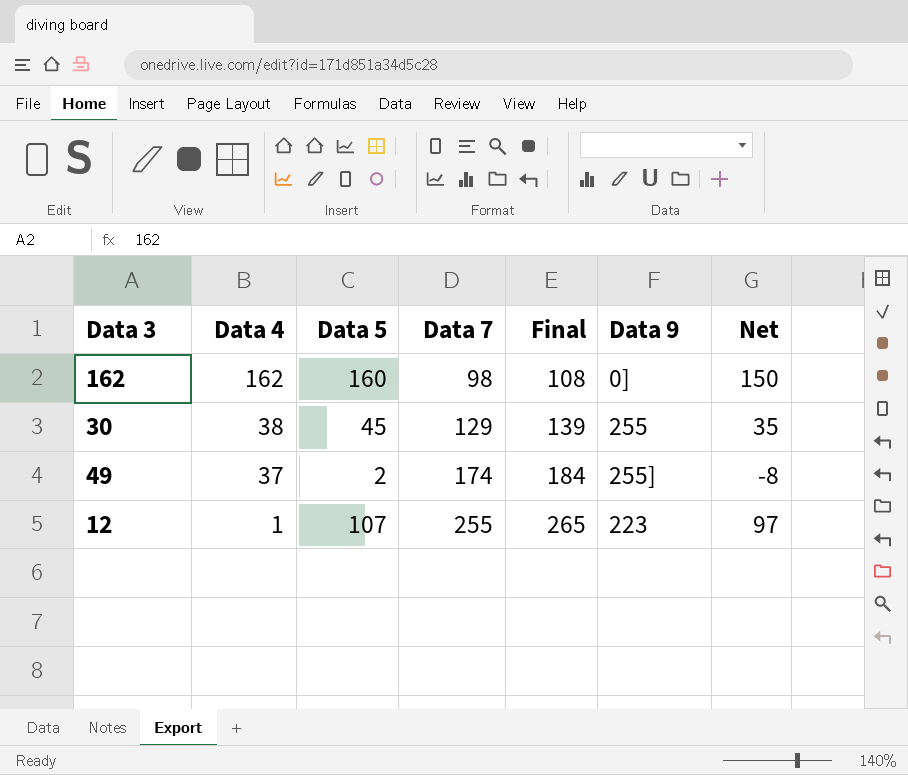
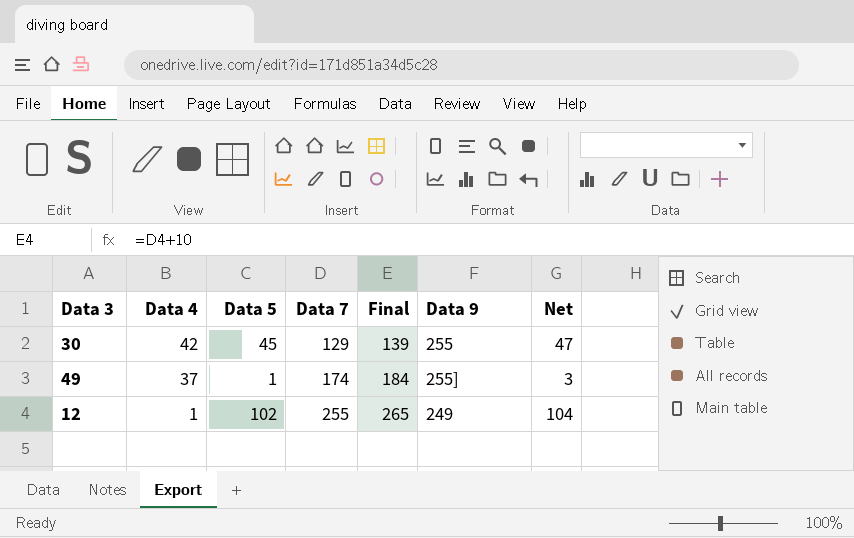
column Net | formula: [Data 5] - 10 -> [Data 5] + 2
row 162: 162 | 160 | 98 | 108 | 0] | 150 -> none
30 | Data 4: 38 -> 42
49 | Data 5: 2 -> 1
12 | Data 5: 107 -> 102
12 | Data 9: 223 -> 249

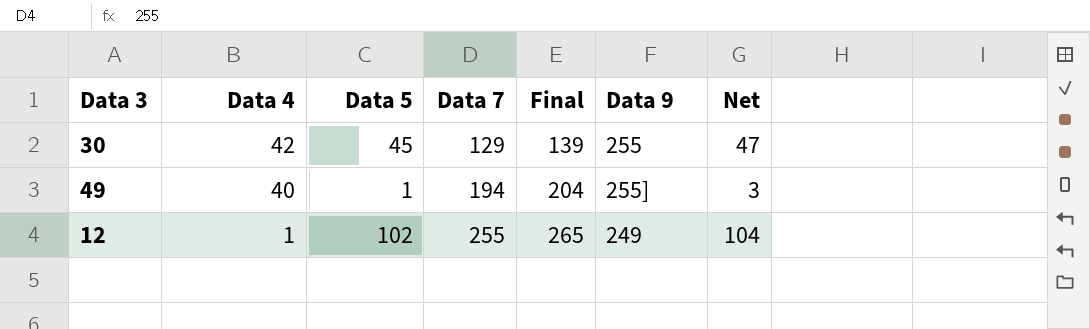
49 | Data 4: 37 -> 40
49 | Data 7: 174 -> 194
49 | Final: 184 -> 204

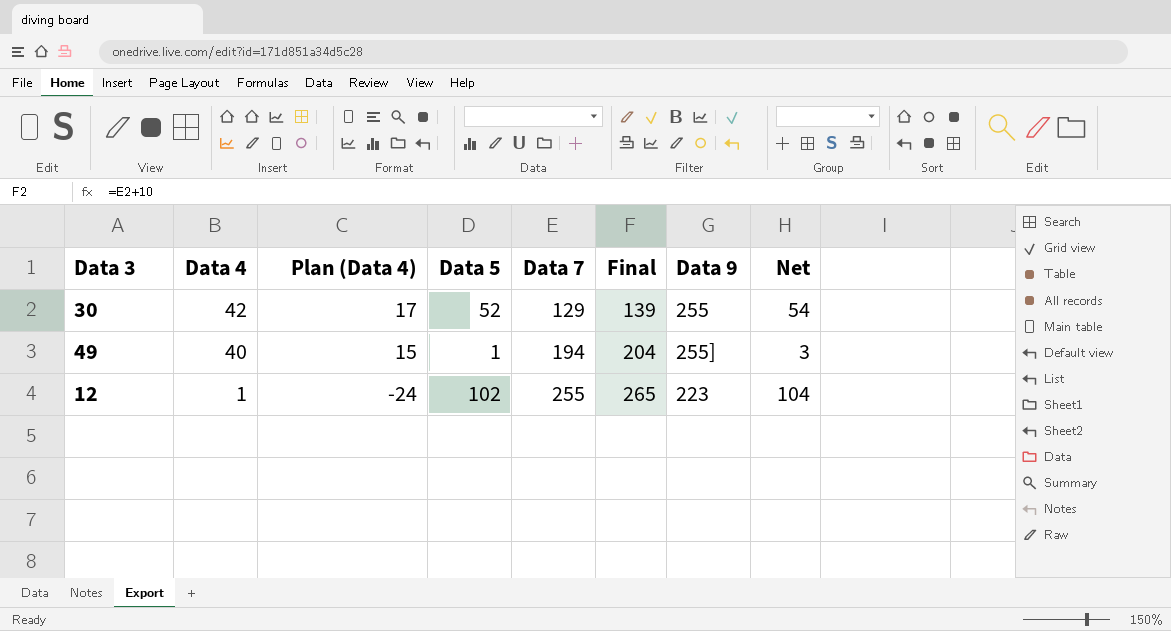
column Plan (Data 4) | formula: none -> [Data 4] - 25
30 | Data 5: 45 -> 52
30 | Net: 47 -> 54
12 | Data 9: 249 -> 223

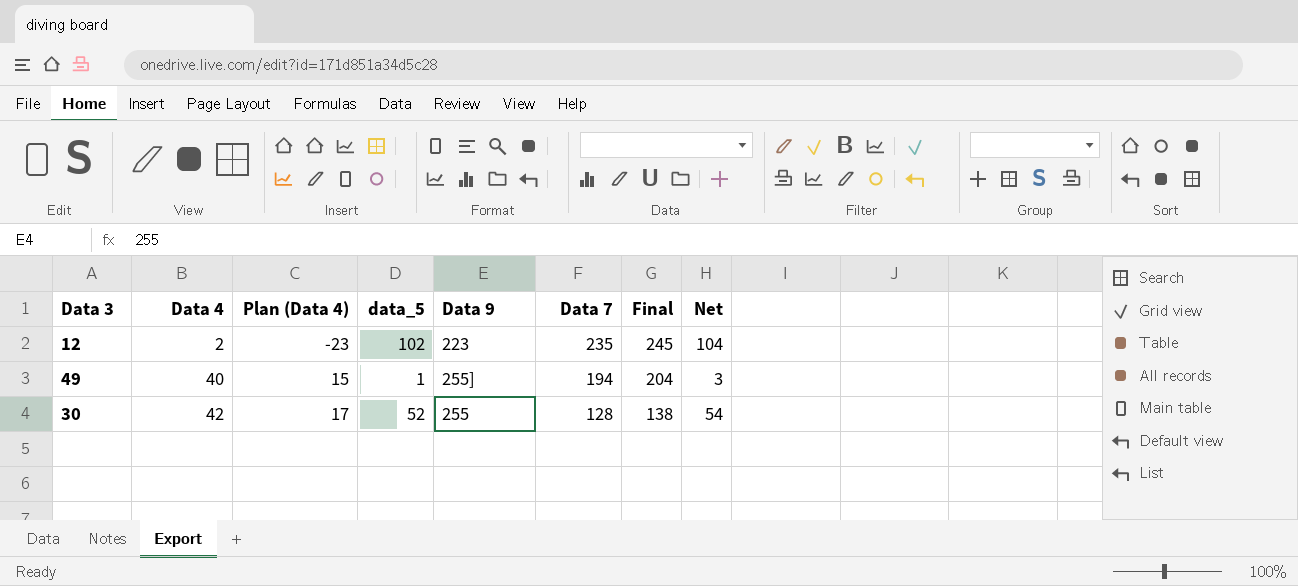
row order: Data 4 descending -> Data 4 ascending
column name: Data 5 -> data_5
column Data 9 | position: 7 -> 5
12 | Data 4: 1 -> 2
12 | Plan (Data 4): -24 -> -23
12 | Data 7: 255 -> 235
12 | Final: 265 -> 245
30 | Data 7: 129 -> 128
30 | Final: 139 -> 138

